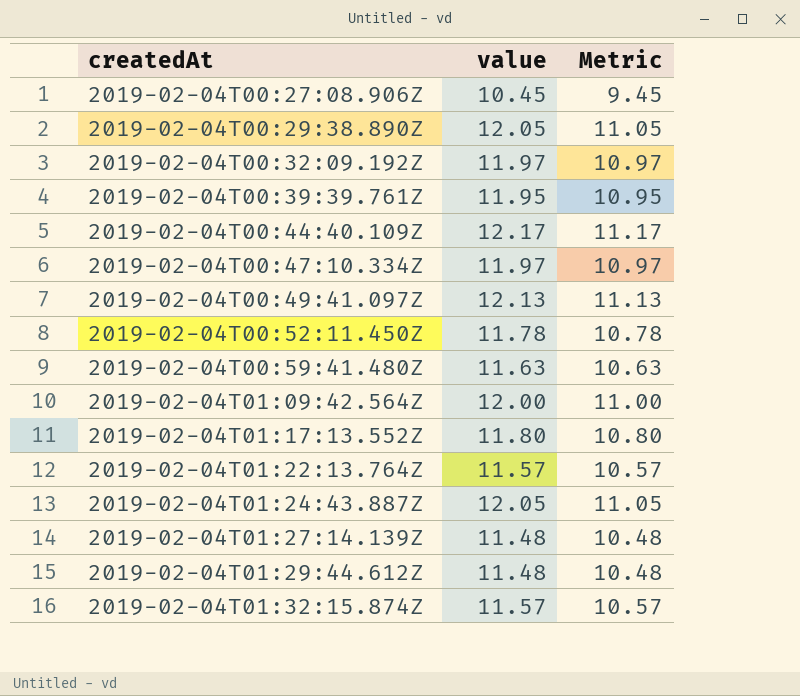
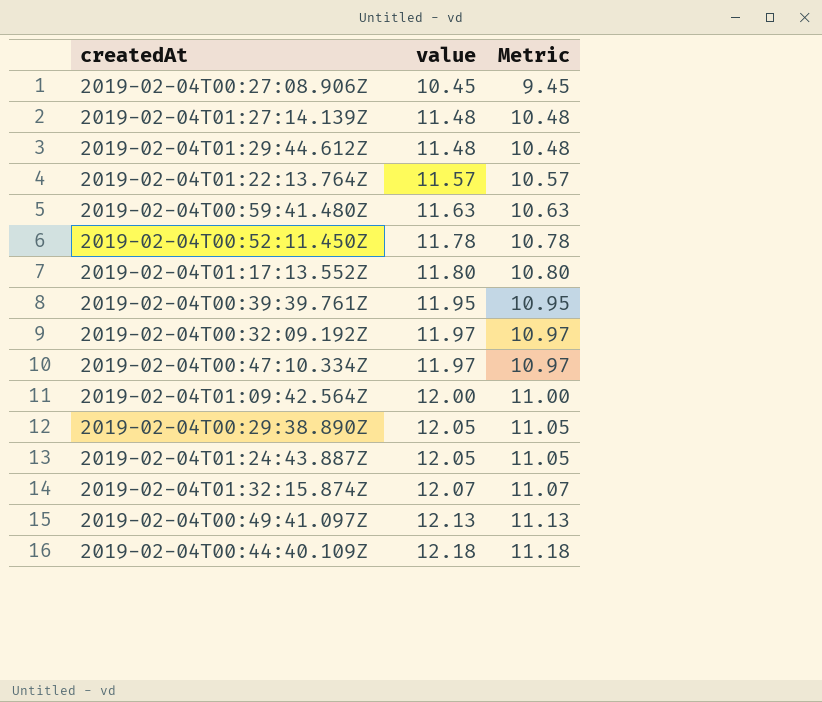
row order: createdAt ascending -> value ascending
2019-02-04T01:32:15.874Z | value: 11.57 -> 12.07
2019-02-04T01:32:15.874Z | Metric: 10.57 -> 11.07
2019-02-04T00:44:40.109Z | value: 12.17 -> 12.18
2019-02-04T00:44:40.109Z | Metric: 11.17 -> 11.18

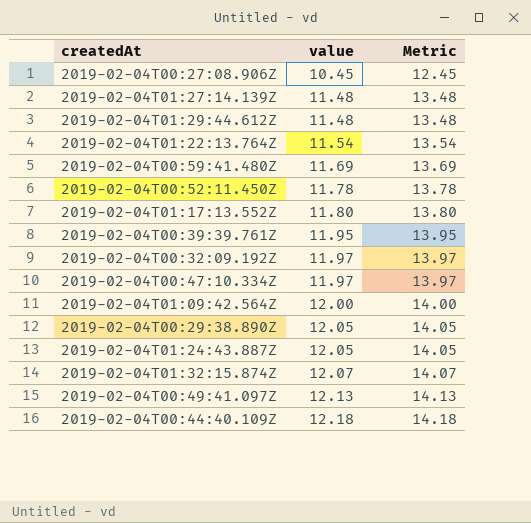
column Metric | formula: [value] - 1 -> [value] + 2
2019-02-04T01:22:13.764Z | value: 11.57 -> 11.54
2019-02-04T00:59:41.480Z | value: 11.63 -> 11.69

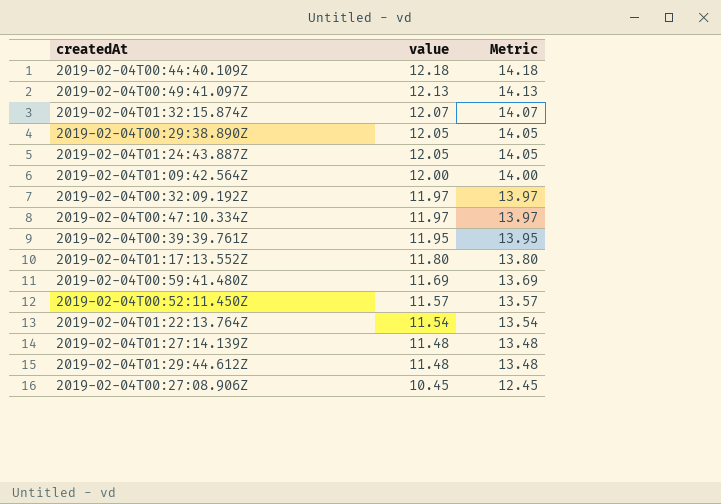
row order: value ascending -> value descending
2019-02-04T00:52:11.450Z | value: 11.78 -> 11.57
2019-02-04T00:52:11.450Z | Metric: 13.78 -> 13.57

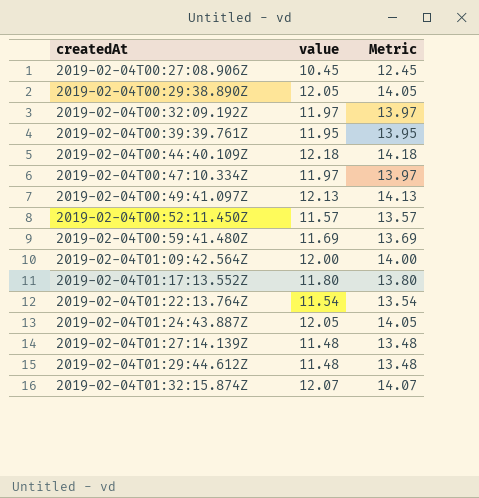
row order: value descending -> createdAt ascending

